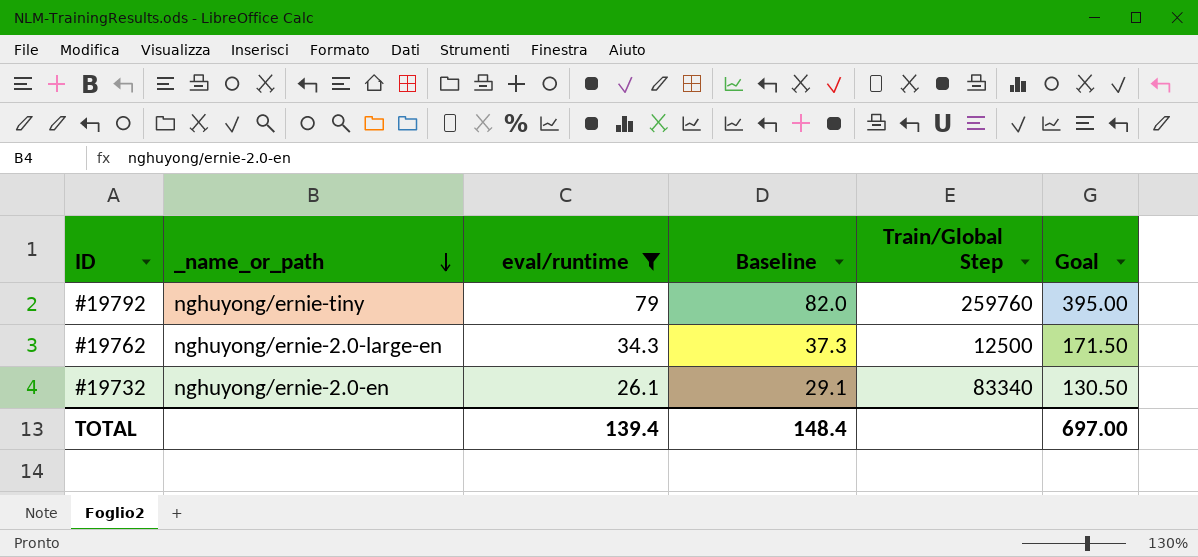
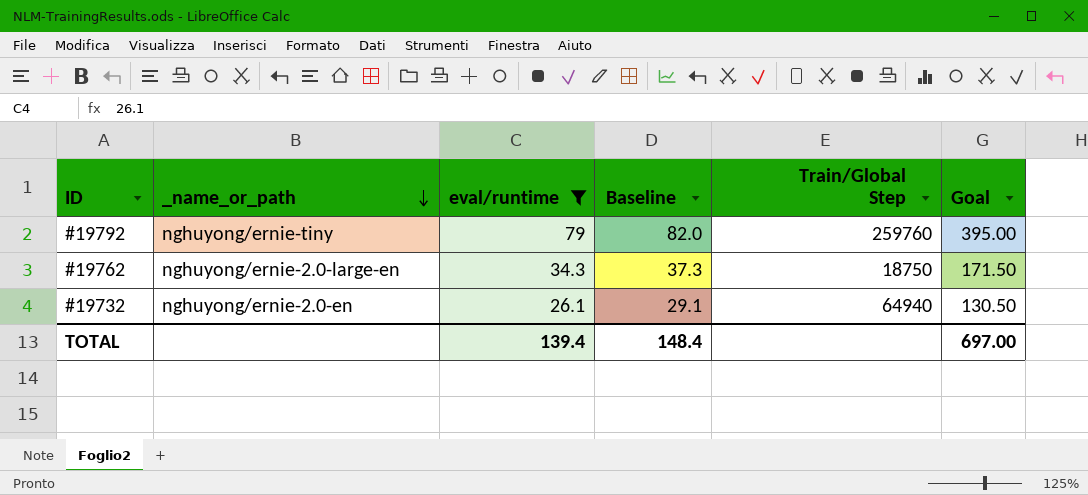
#19762 | Train/Global Step: 12500 -> 18750
#19732 | Train/Global Step: 83340 -> 64940

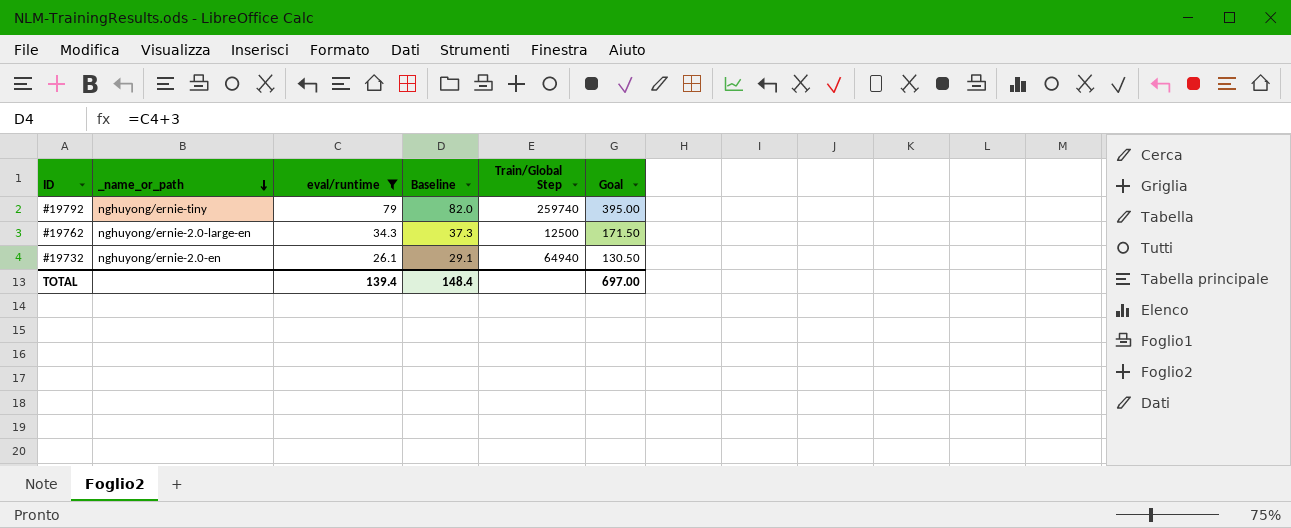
#19792 | Train/Global Step: 259760 -> 259740
#19762 | Train/Global Step: 18750 -> 12500

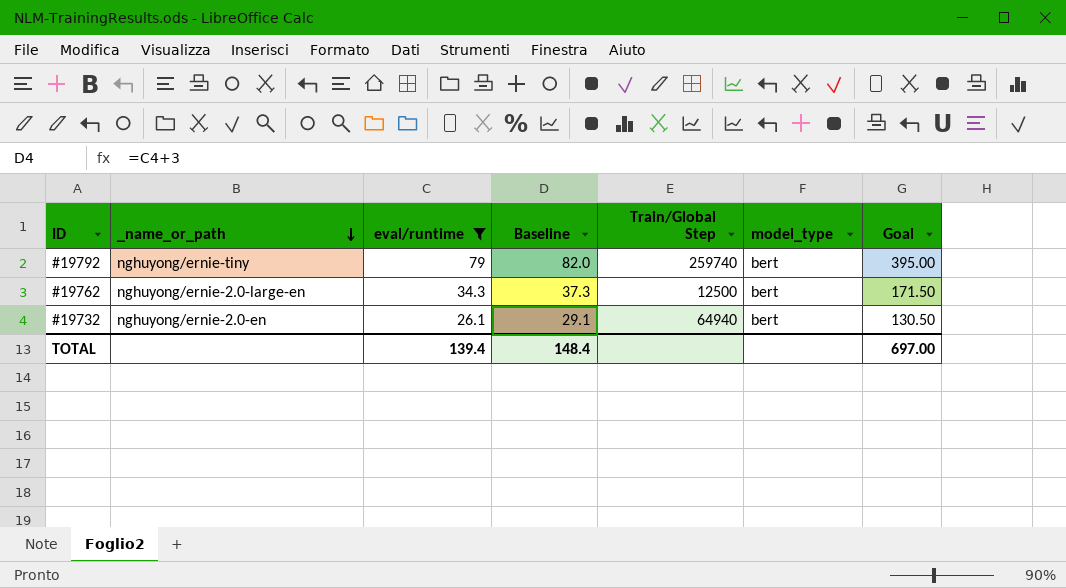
column model_type | position: none -> 6

